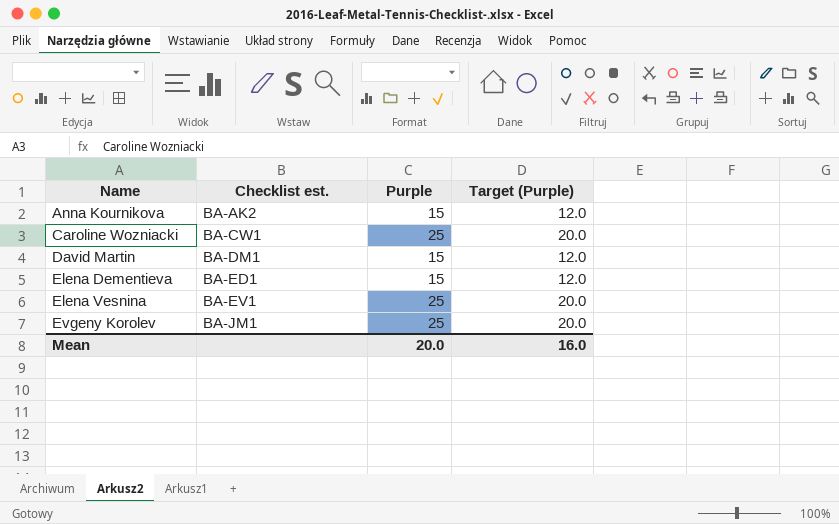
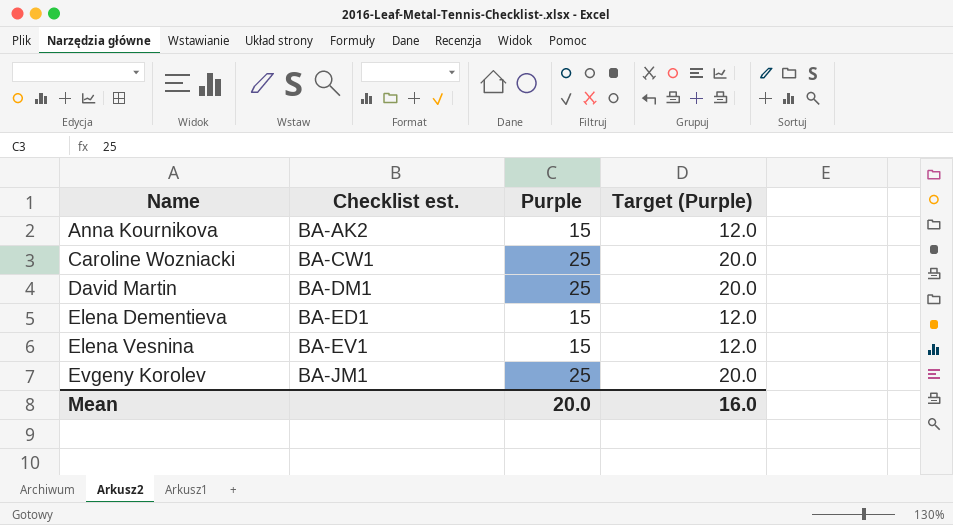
David Martin | Purple: 15 -> 25
David Martin | Target (Purple): 12.0 -> 20.0
Elena Vesnina | Purple: 25 -> 15
Elena Vesnina | Target (Purple): 20.0 -> 12.0

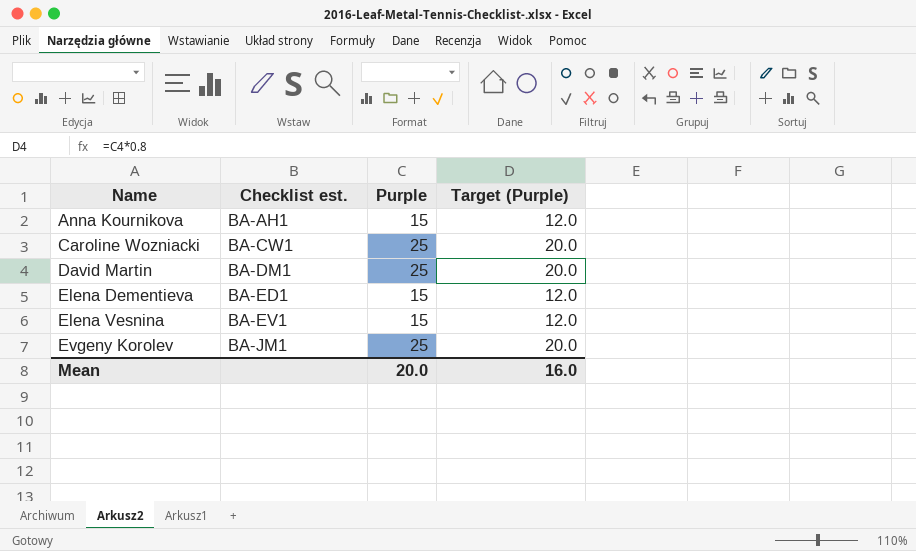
Anna Kournikova | Checklist est.: BA-AK2 -> BA-AH1

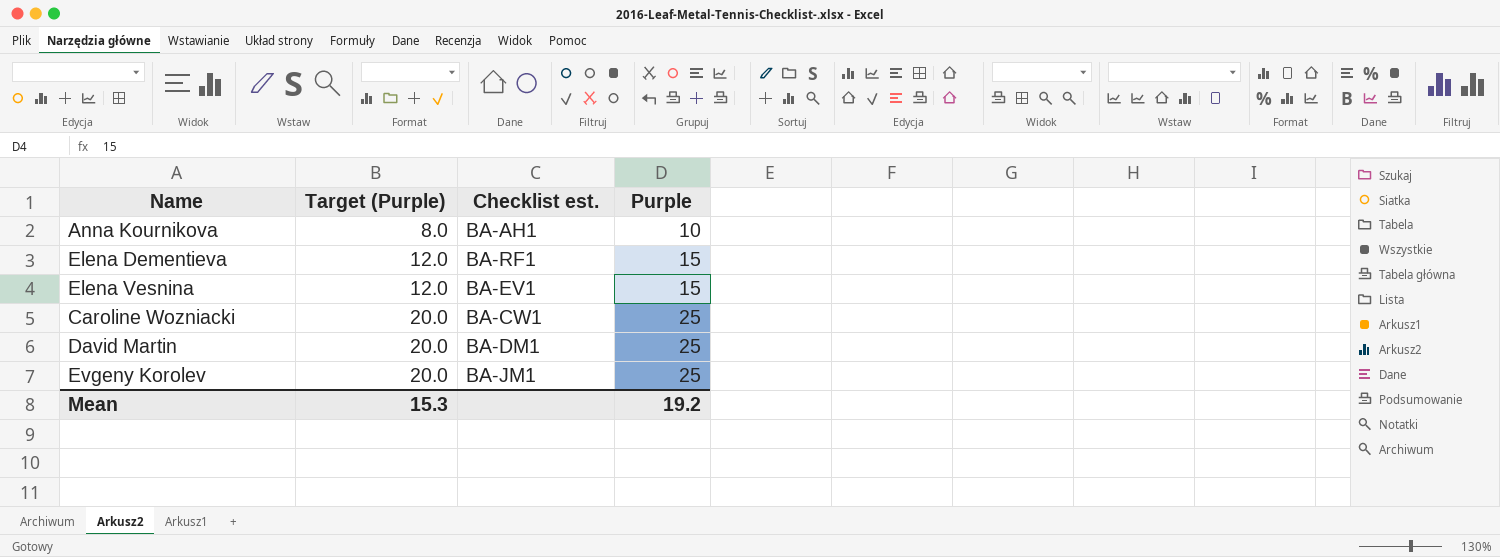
row order: Name ascending -> Target (Purple) ascending
column Target (Purple) | position: 4 -> 2
Anna Kournikova | Target (Purple): 12.0 -> 8.0
Anna Kournikova | Purple: 15 -> 10
Elena Dementieva | Checklist est.: BA-ED1 -> BA-RF1
Mean | Target (Purple): 16.0 -> 15.3
Mean | Purple: 20.0 -> 19.2

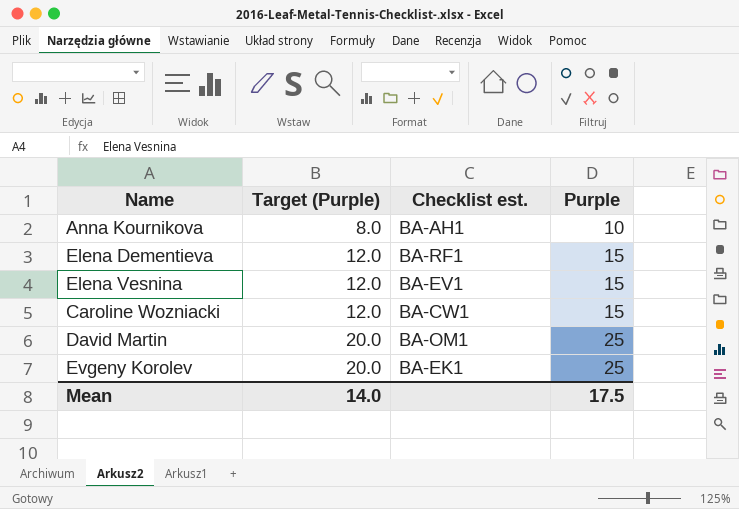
Caroline Wozniacki | Target (Purple): 20.0 -> 12.0
Caroline Wozniacki | Purple: 25 -> 15
David Martin | Checklist est.: BA-DM1 -> BA-OM1
Evgeny Korolev | Checklist est.: BA-JM1 -> BA-EK1
Mean | Target (Purple): 15.3 -> 14.0
Mean | Purple: 19.2 -> 17.5

